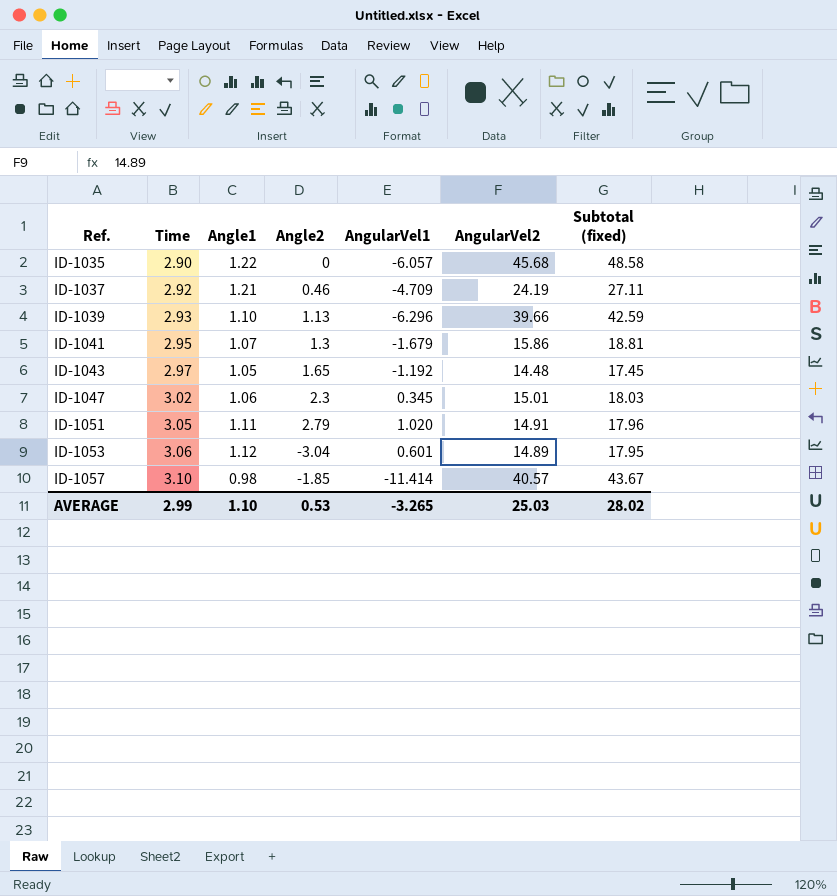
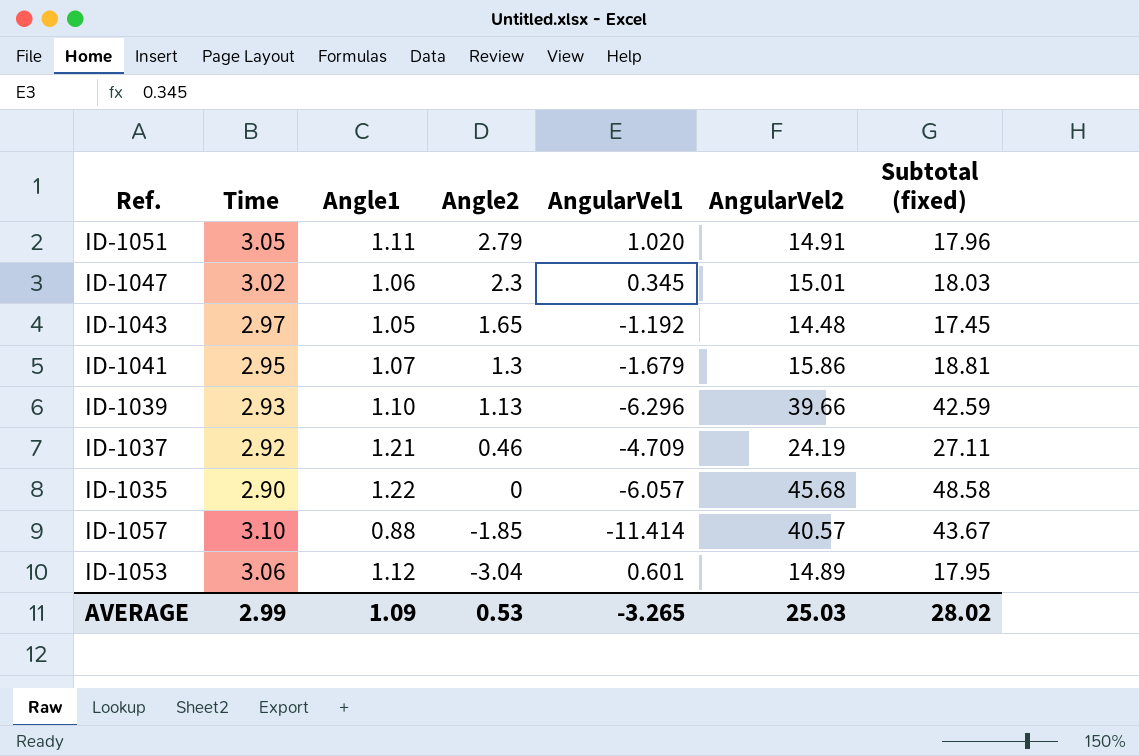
row order: Ref. ascending -> Angle2 descending
ID-1057 | Angle1: 0.98 -> 0.88
AVERAGE | Angle1: 1.10 -> 1.09

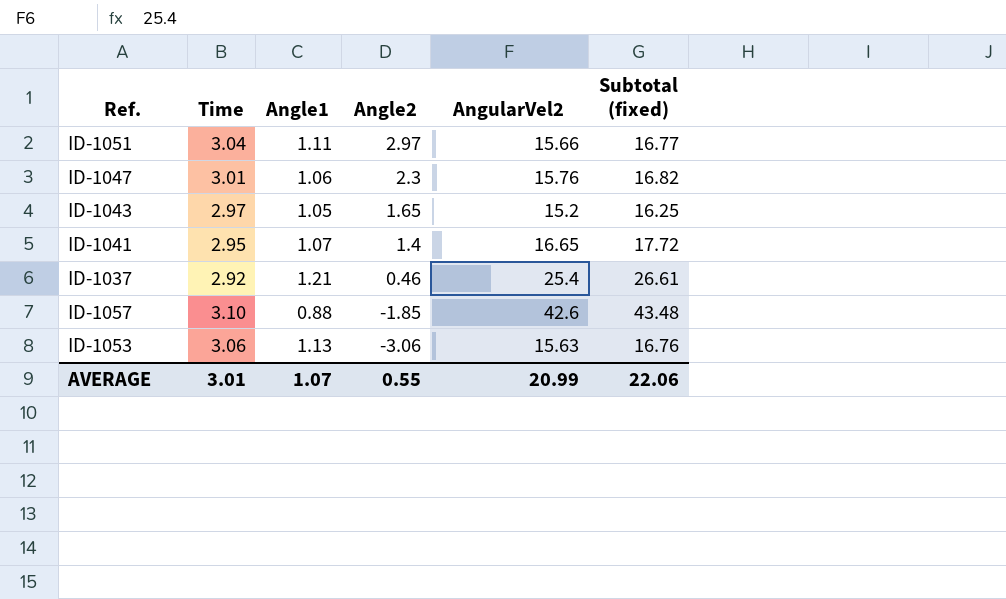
column AngularVel1 | position: 5 -> none
column Subtotal (fixed) | formula: [Time] + [AngularVel2] -> [Angle1] + [AngularVel2]
row ID-1039: 2.93 | 1.10 | 1.13 | -6.296 | 39.66 | 42.59 -> none
row ID-1035: 2.90 | 1.22 | 0 | -6.057 | 45.68 | 48.58 -> none
ID-1051 | Time: 3.05 -> 3.04
ID-1051 | Angle2: 2.79 -> 2.97
ID-1051 | AngularVel2: 14.91 -> 15.66
ID-1047 | Time: 3.02 -> 3.01
ID-1047 | AngularVel2: 15.01 -> 15.76
ID-1043 | AngularVel2: 14.48 -> 15.2
ID-1041 | Angle2: 1.3 -> 1.4
ID-1041 | AngularVel2: 15.86 -> 16.65
ID-1037 | AngularVel2: 24.19 -> 25.4
ID-1057 | AngularVel2: 40.57 -> 42.6
ID-1053 | Angle1: 1.12 -> 1.13
ID-1053 | Angle2: -3.04 -> -3.06
ID-1053 | AngularVel2: 14.89 -> 15.63
AVERAGE | Time: 2.99 -> 3.01
AVERAGE | Angle1: 1.09 -> 1.07
AVERAGE | Angle2: 0.53 -> 0.55
AVERAGE | AngularVel2: 25.03 -> 20.99
AVERAGE | Subtotal (fixed): 28.02 -> 22.06

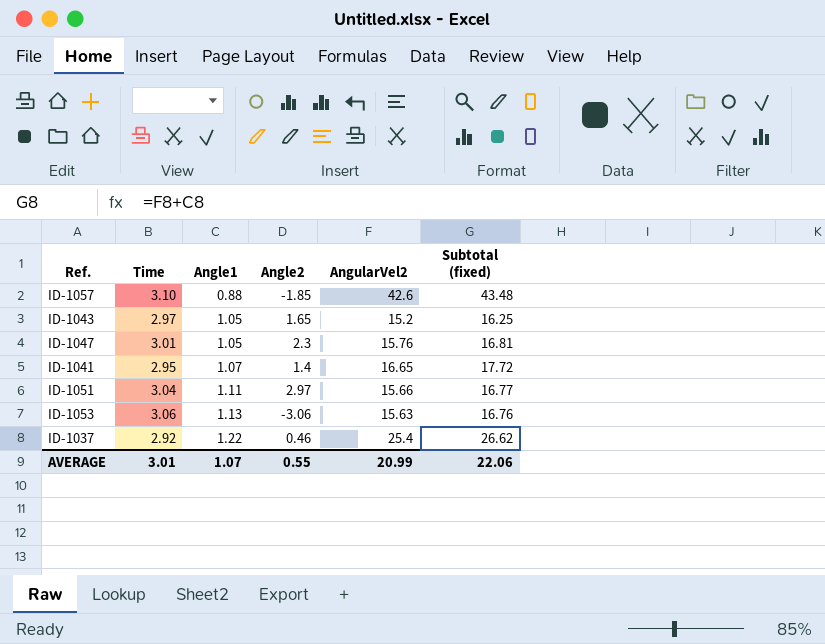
row order: Angle2 descending -> Angle1 ascending
ID-1047 | Angle1: 1.06 -> 1.05
ID-1047 | Subtotal (fixed): 16.82 -> 16.81
ID-1037 | Angle1: 1.21 -> 1.22
ID-1037 | Subtotal (fixed): 26.61 -> 26.62

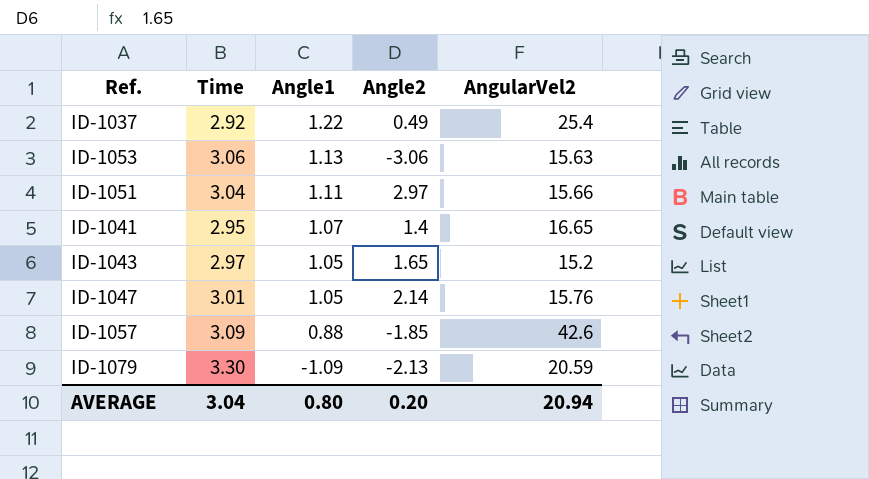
row order: Angle1 ascending -> Angle1 descending
column Subtotal (fixed) | formula: [Angle1] + [AngularVel2] -> none
ID-1037 | Angle2: 0.46 -> 0.49
ID-1047 | Angle2: 2.3 -> 2.14
ID-1057 | Time: 3.10 -> 3.09
row ID-1079: none -> 3.30 | -1.09 | -2.13 | 20.59
AVERAGE | Time: 3.01 -> 3.04
AVERAGE | Angle1: 1.07 -> 0.80
AVERAGE | Angle2: 0.55 -> 0.20
AVERAGE | AngularVel2: 20.99 -> 20.94

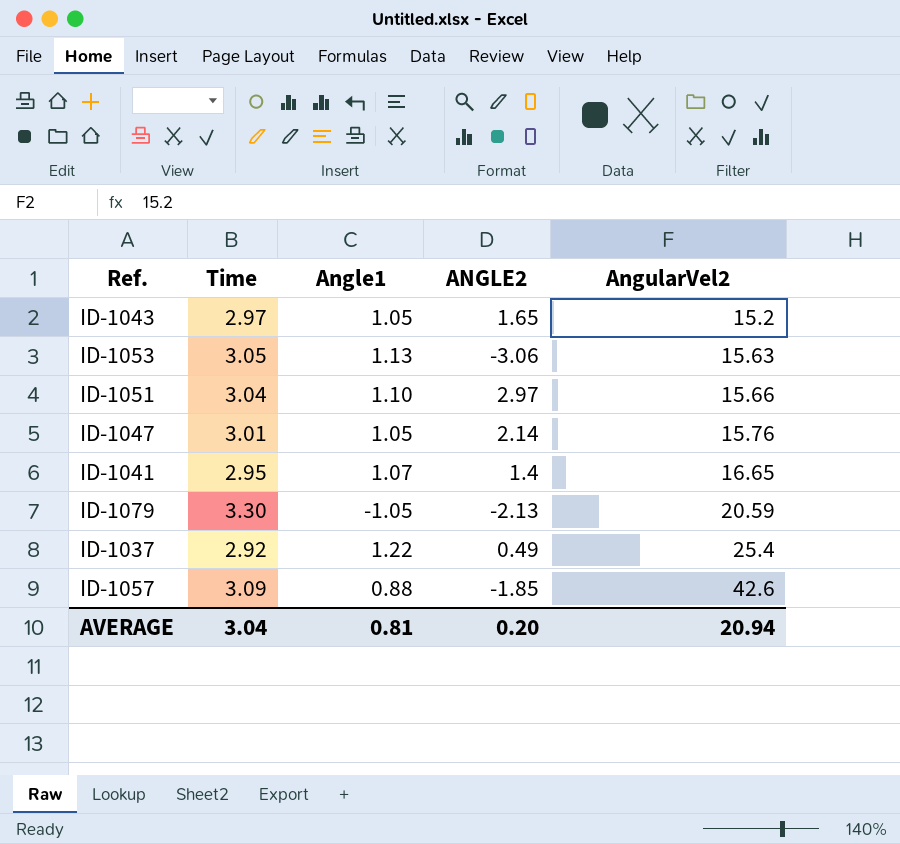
row order: Angle1 descending -> AngularVel2 ascending
column name: Angle2 -> ANGLE2
ID-1053 | Time: 3.06 -> 3.05
ID-1051 | Angle1: 1.11 -> 1.10
ID-1079 | Angle1: -1.09 -> -1.05
AVERAGE | Angle1: 0.80 -> 0.81

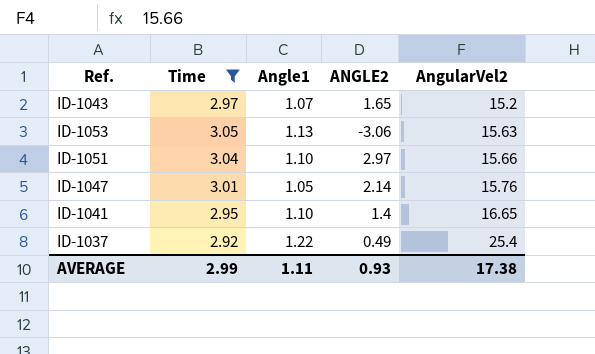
filter: none -> Time <= 3.05
ID-1043 | Angle1: 1.05 -> 1.07
ID-1041 | Angle1: 1.07 -> 1.10
AVERAGE | Time: 3.04 -> 2.99
AVERAGE | Angle1: 0.81 -> 1.11
AVERAGE | ANGLE2: 0.20 -> 0.93
AVERAGE | AngularVel2: 20.94 -> 17.38

